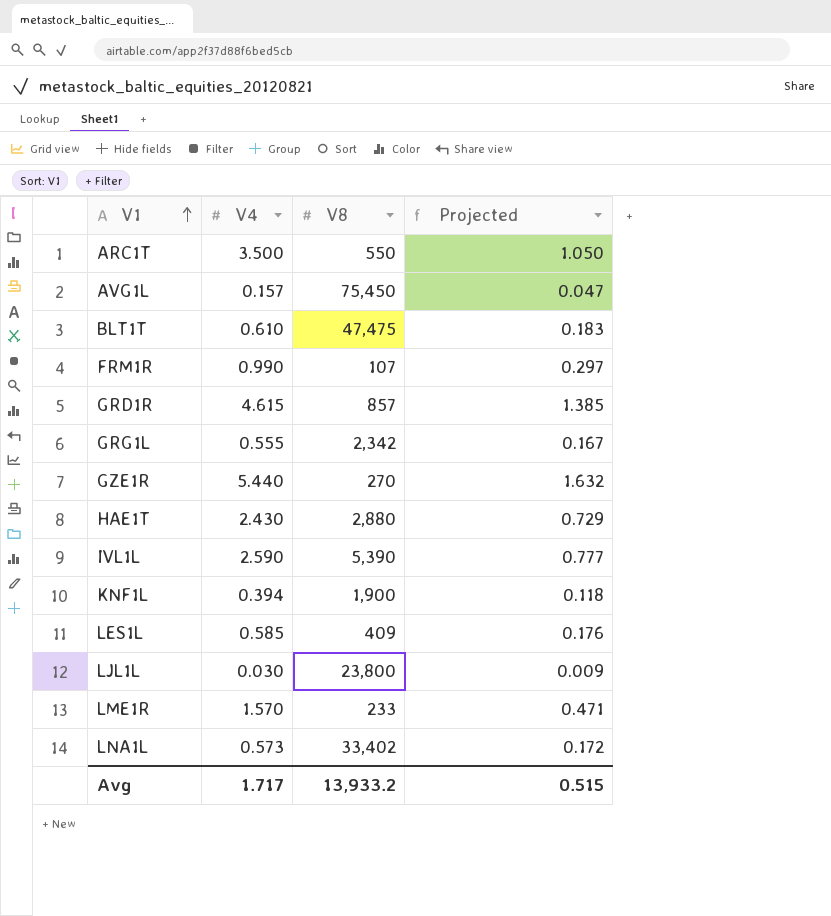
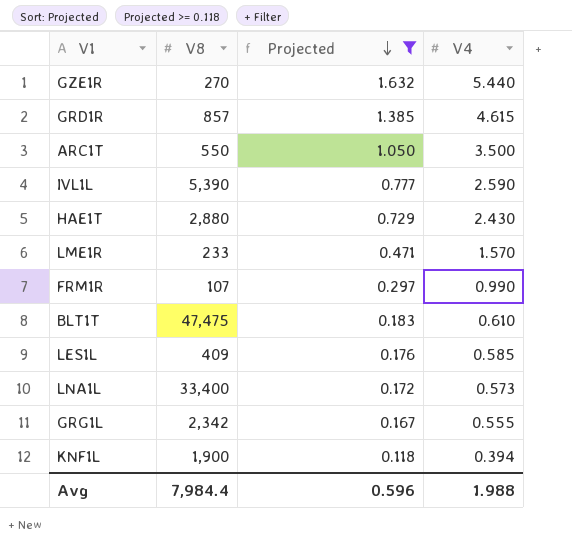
filter: none -> Projected >= 0.118
row order: V1 ascending -> Projected descending
column V4 | position: 2 -> 4
LNA1L | V8: 33,402 -> 33,400
Avg | V8: 13,933.2 -> 7,984.4
Avg | Projected: 0.515 -> 0.596
Avg | V4: 1.717 -> 1.988

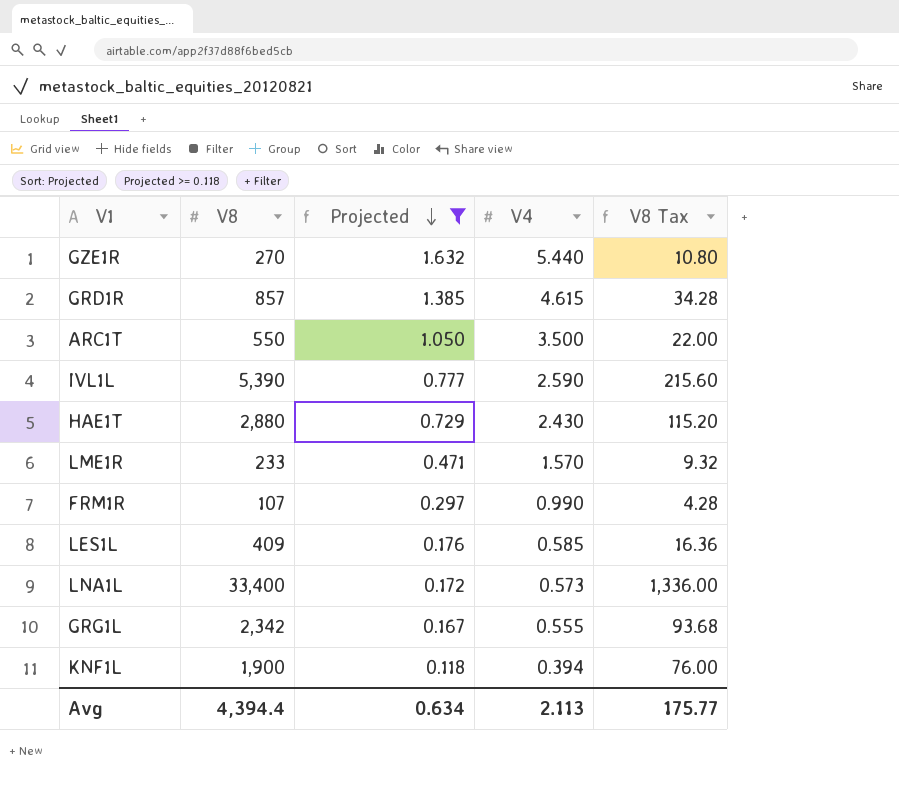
column V8 Tax | formula: none -> [V8] * 0.04
row BLT1T: 47,475 | 0.183 | 0.610 -> none
Avg | V8: 7,984.4 -> 4,394.4
Avg | Projected: 0.596 -> 0.634
Avg | V4: 1.988 -> 2.113

